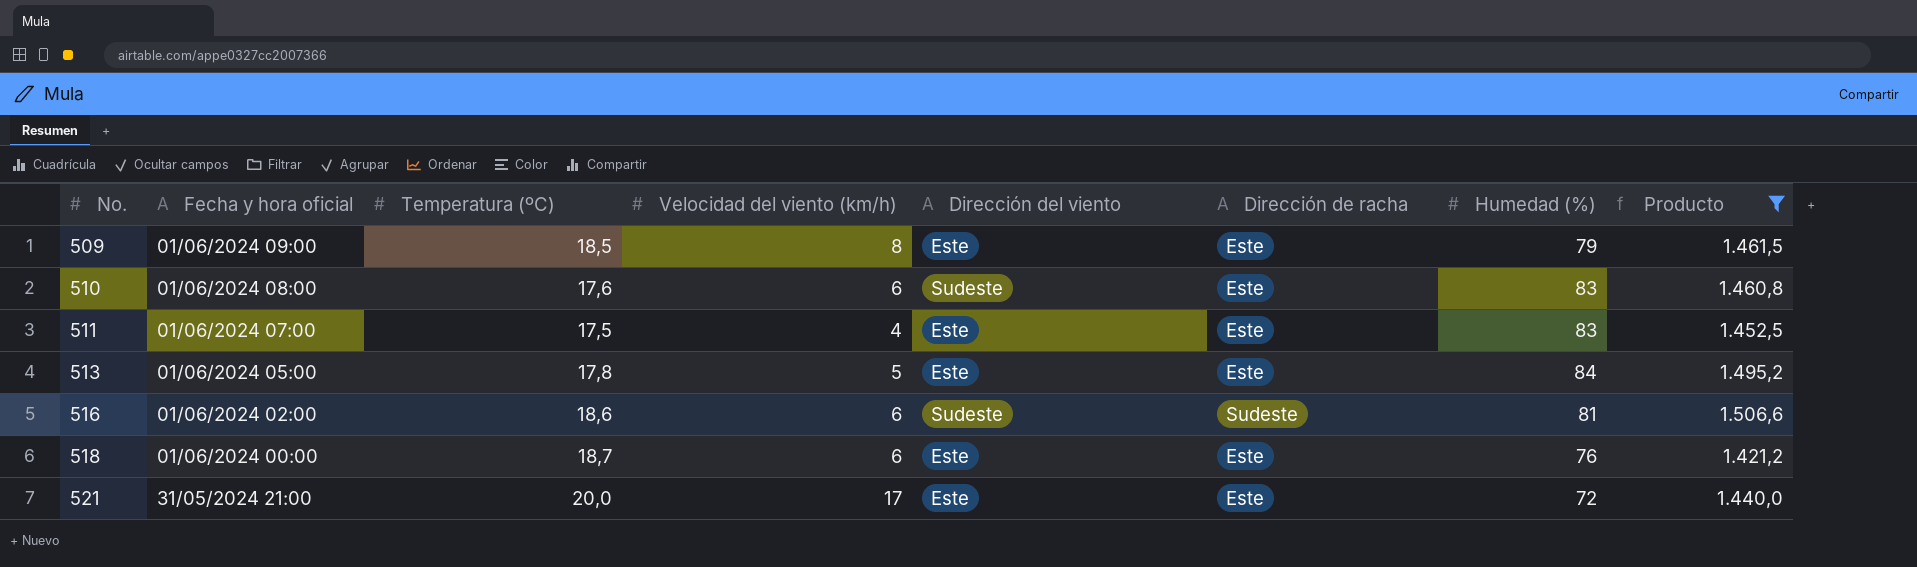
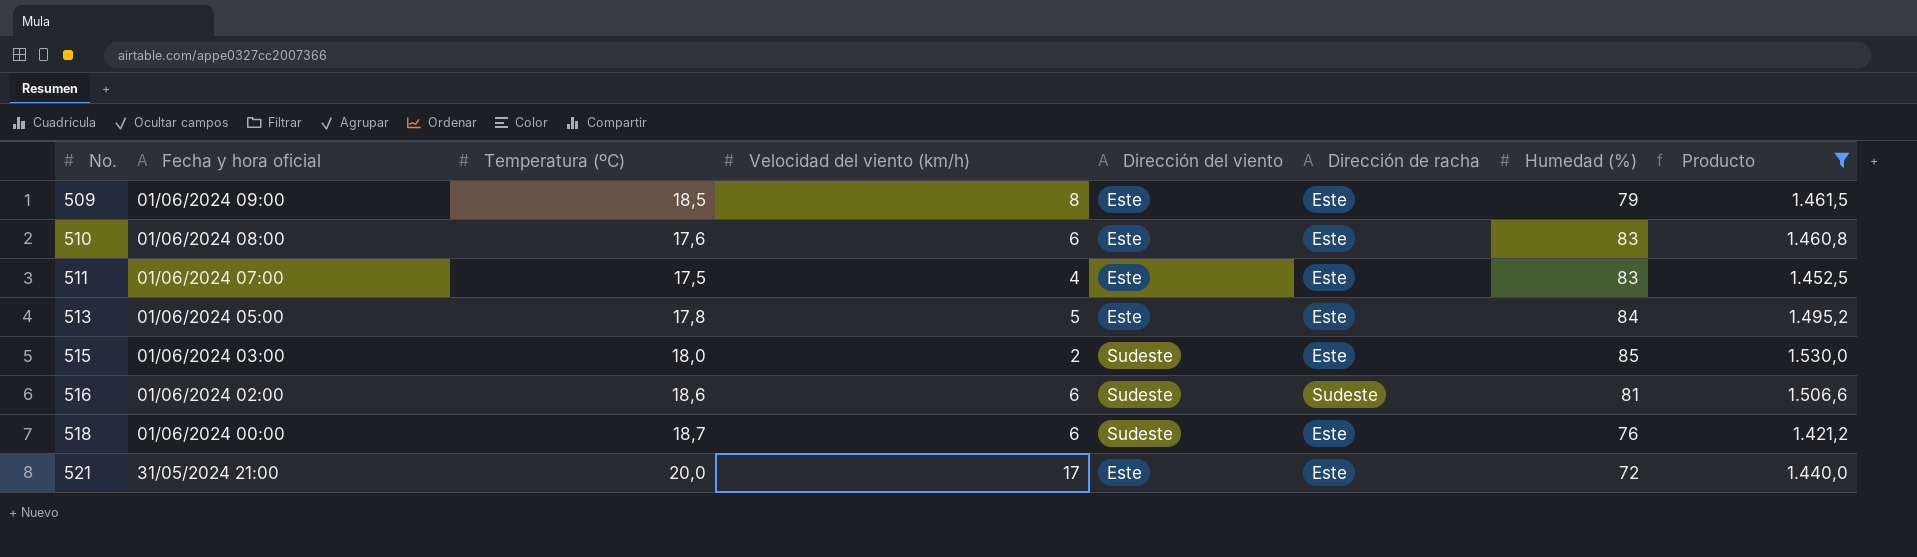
510 | Dirección del viento: Sudeste -> Este
row 515: none -> 01/06/2024 03:00 | 18,0 | 2 | Sudeste | Este | 85 | 1.530,0
518 | Dirección del viento: Este -> Sudeste

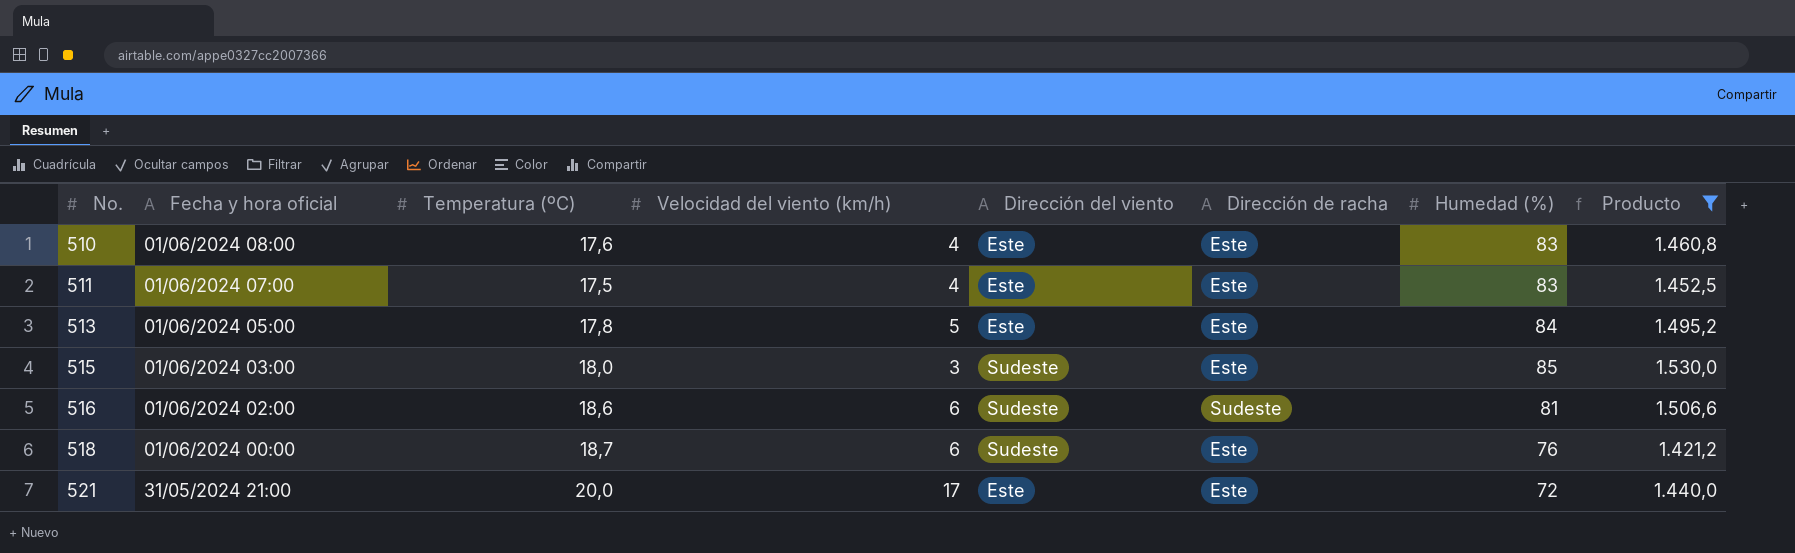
row 509: 01/06/2024 09:00 | 18,5 | 8 | Este | Este | 79 | 1.461,5 -> none
510 | Velocidad del viento (km/h): 6 -> 4
515 | Velocidad del viento (km/h): 2 -> 3

